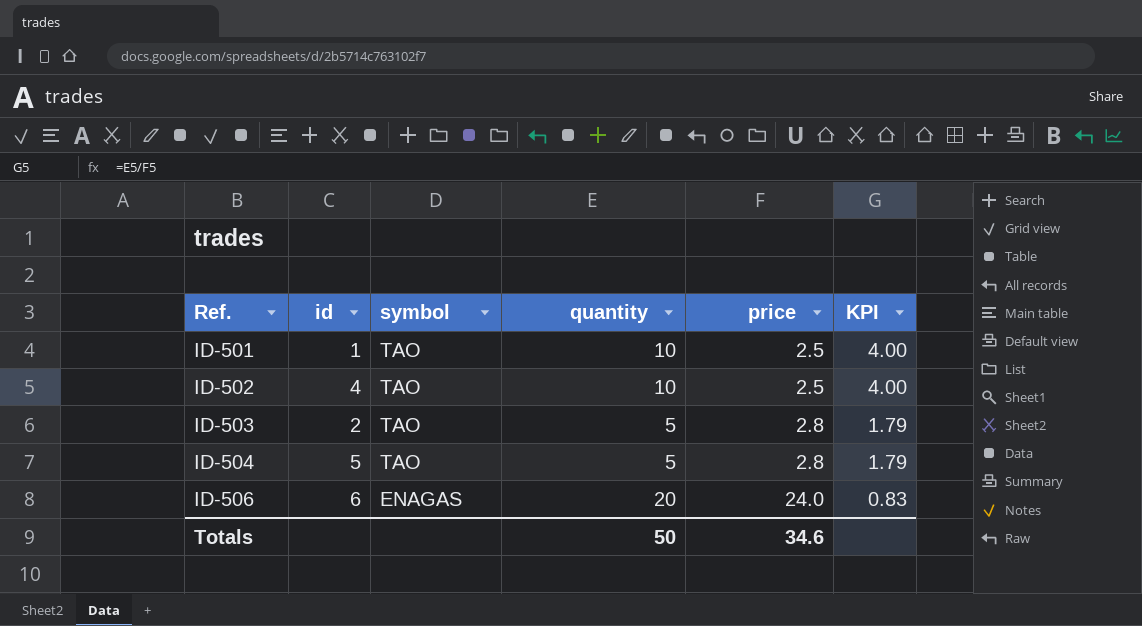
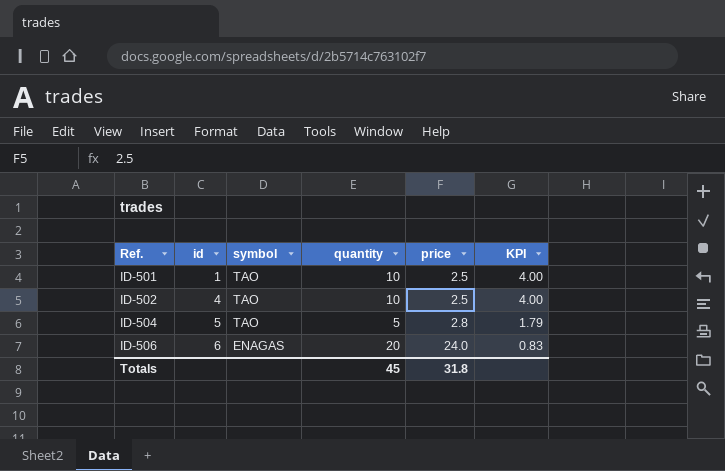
row ID-503: 2 | TAO | 5 | 2.8 | 1.79 -> none
Totals | quantity: 50 -> 45
Totals | price: 34.6 -> 31.8

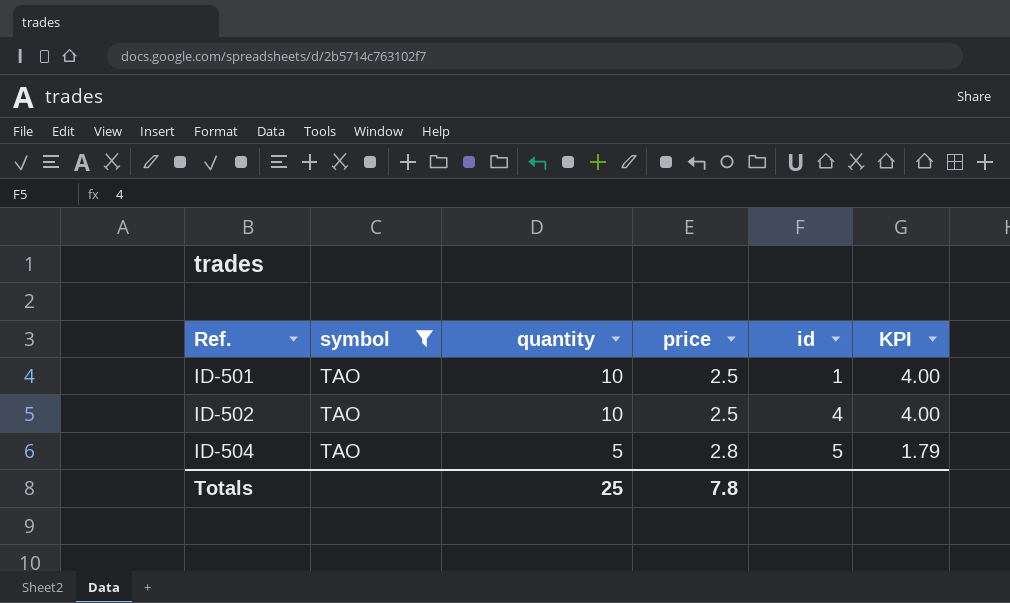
filter: none -> symbol = TAO
column id | position: 2 -> 5
Totals | quantity: 45 -> 25
Totals | price: 31.8 -> 7.8

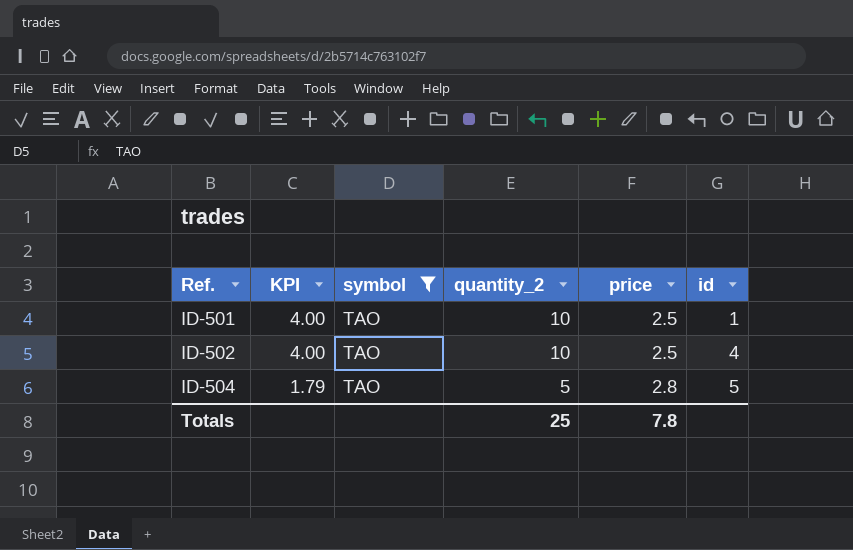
column KPI | position: 6 -> 2
column name: quantity -> quantity_2

